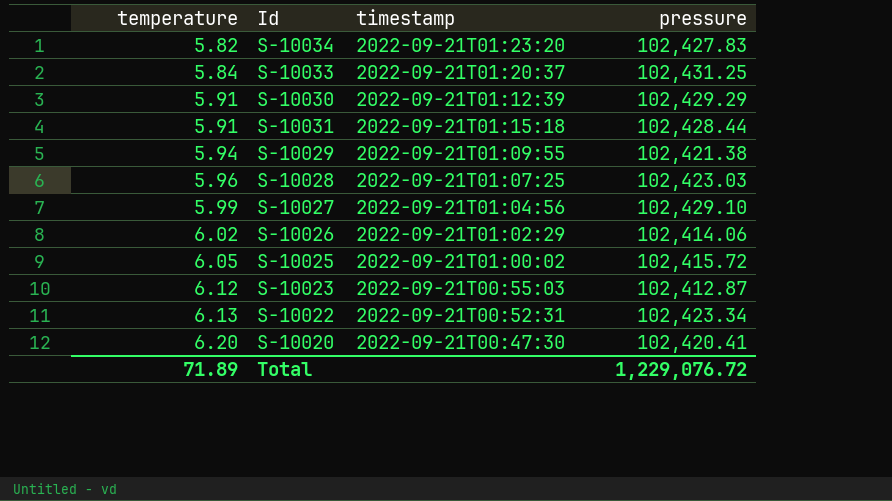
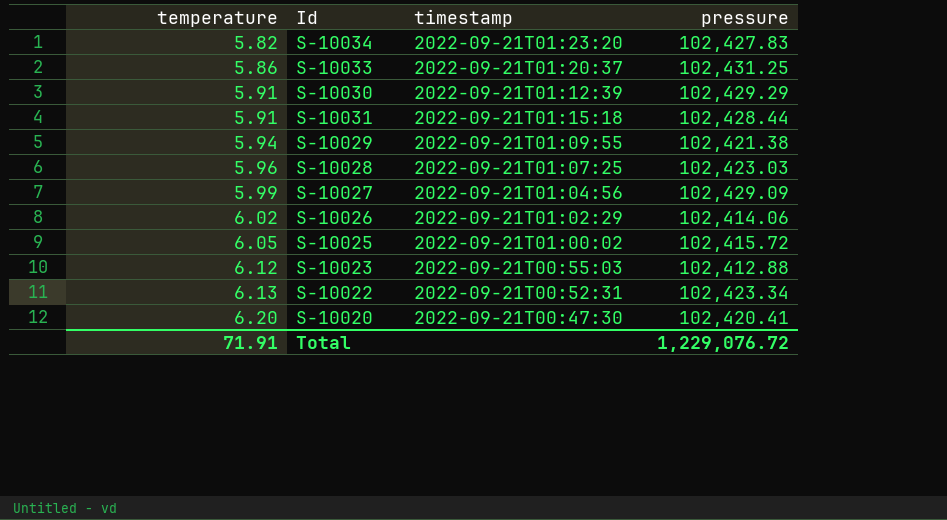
S-10033 | temperature: 5.84 -> 5.86
S-10027 | pressure: 102,429.10 -> 102,429.09
S-10023 | pressure: 102,412.87 -> 102,412.88
Total | temperature: 71.89 -> 71.91

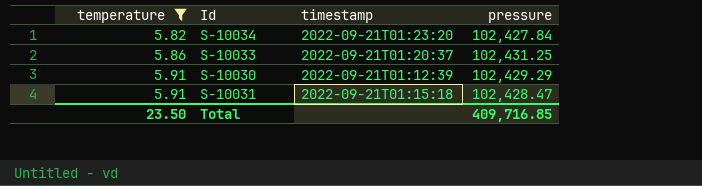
filter: none -> temperature <= 5.91
S-10034 | pressure: 102,427.83 -> 102,427.84
S-10031 | pressure: 102,428.44 -> 102,428.47
Total | temperature: 71.91 -> 23.50
Total | pressure: 1,229,076.72 -> 409,716.85

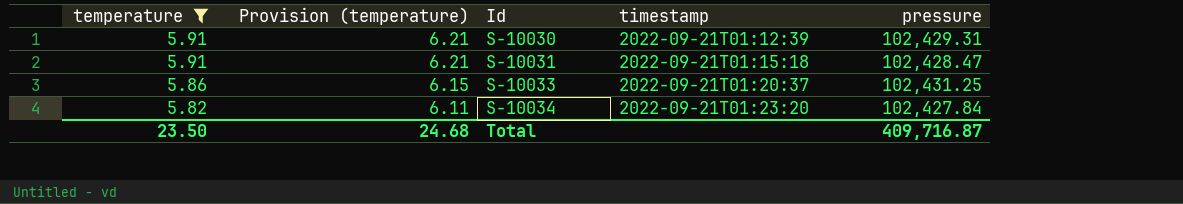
row order: temperature ascending -> temperature descending
column Provision (temperature) | formula: none -> [temperature] * 1.05
S-10030 | pressure: 102,429.29 -> 102,429.31
Total | pressure: 409,716.85 -> 409,716.87

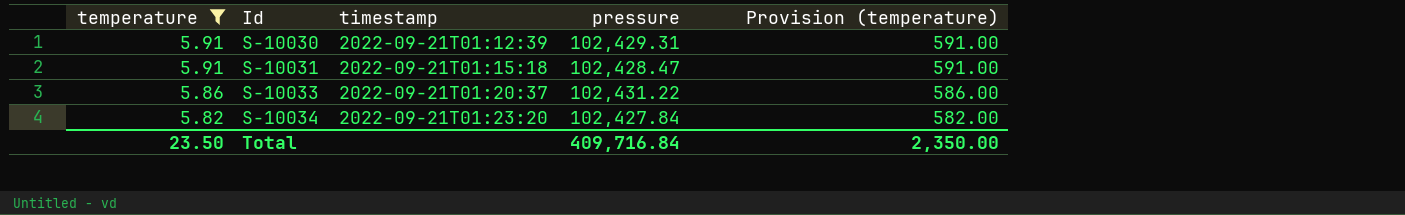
column Provision (temperature) | formula: [temperature] * 1.05 -> [temperature] * 100
column Provision (temperature) | position: 2 -> 5
S-10033 | pressure: 102,431.25 -> 102,431.22
Total | pressure: 409,716.87 -> 409,716.84
Total | Provision (temperature): 24.68 -> 2,350.00

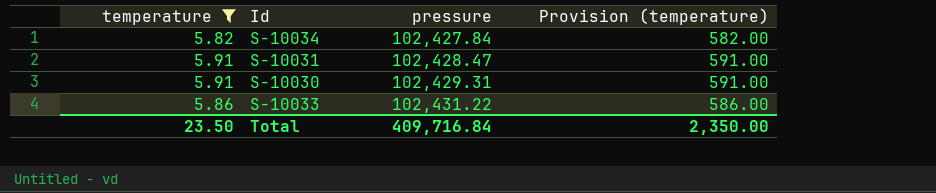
row order: temperature descending -> pressure ascending
column timestamp | position: 3 -> none

